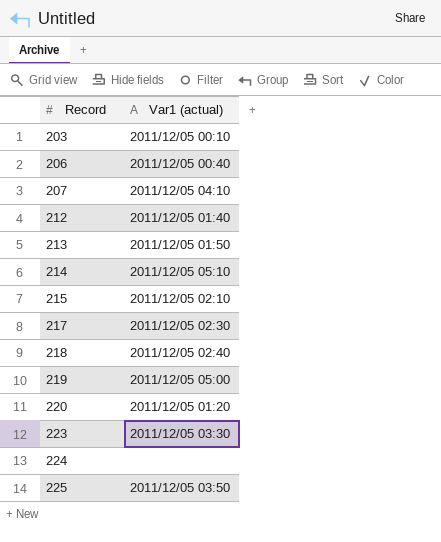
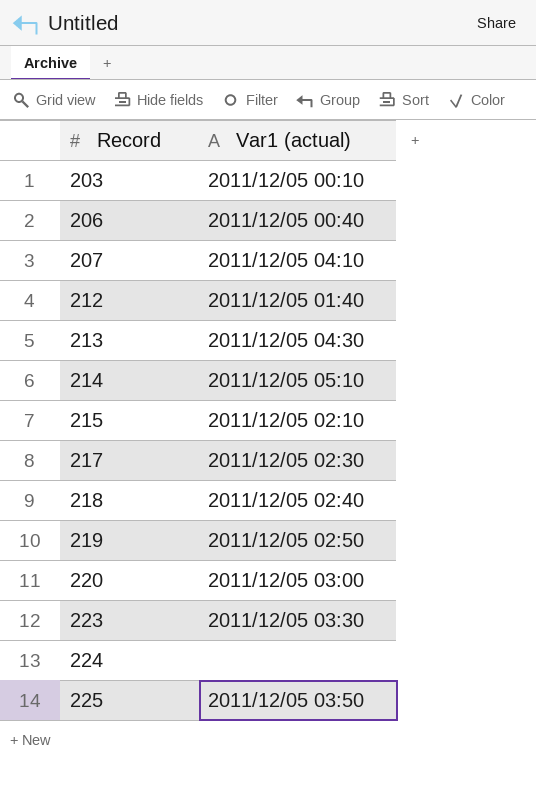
213 | Var1 (actual): 2011/12/05 01:50 -> 2011/12/05 04:30
219 | Var1 (actual): 2011/12/05 05:00 -> 2011/12/05 02:50
220 | Var1 (actual): 2011/12/05 01:20 -> 2011/12/05 03:00

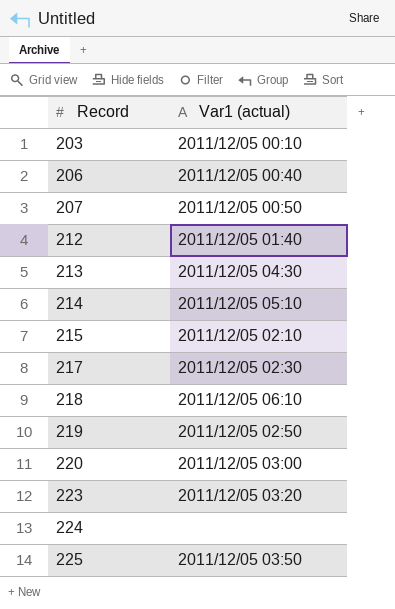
207 | Var1 (actual): 2011/12/05 04:10 -> 2011/12/05 00:50
218 | Var1 (actual): 2011/12/05 02:40 -> 2011/12/05 06:10
223 | Var1 (actual): 2011/12/05 03:30 -> 2011/12/05 03:20

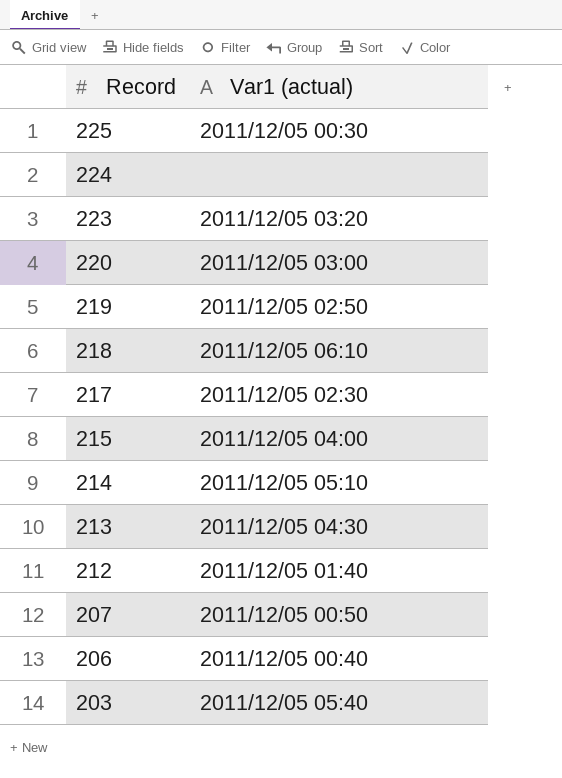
row order: Record ascending -> Record descending
225 | Var1 (actual): 2011/12/05 03:50 -> 2011/12/05 00:30
215 | Var1 (actual): 2011/12/05 02:10 -> 2011/12/05 04:00
203 | Var1 (actual): 2011/12/05 00:10 -> 2011/12/05 05:40

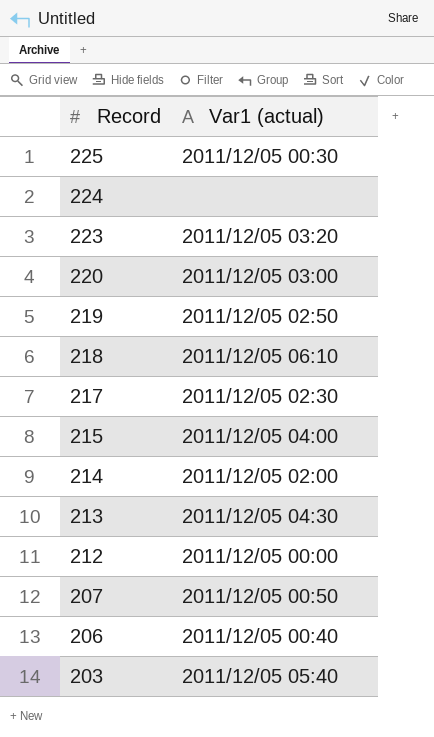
214 | Var1 (actual): 2011/12/05 05:10 -> 2011/12/05 02:00
212 | Var1 (actual): 2011/12/05 01:40 -> 2011/12/05 00:00

